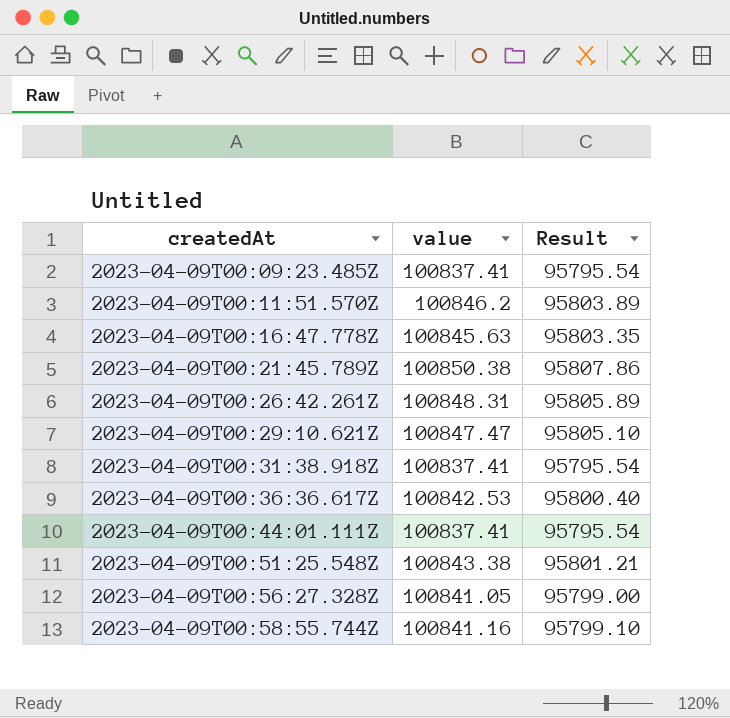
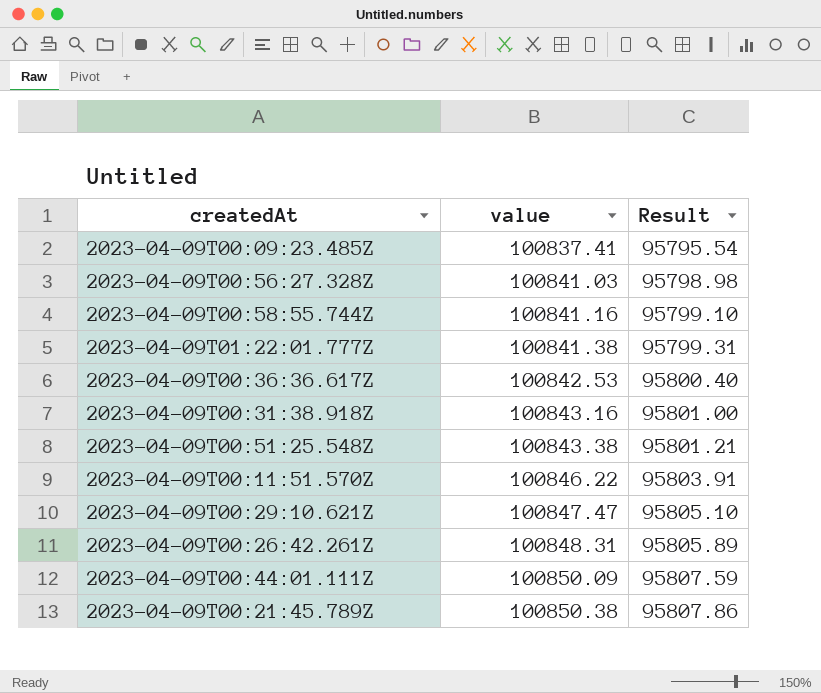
row order: createdAt ascending -> value ascending
row 2023-04-09T00:16:47.778Z: 100845.63 | 95803.35 -> none
2023-04-09T00:56:27.328Z | value: 100841.05 -> 100841.03
2023-04-09T00:56:27.328Z | Result: 95799.00 -> 95798.98
row 2023-04-09T01:22:01.777Z: none -> 100841.38 | 95799.31
2023-04-09T00:31:38.918Z | value: 100837.41 -> 100843.16
2023-04-09T00:31:38.918Z | Result: 95795.54 -> 95801.00
2023-04-09T00:11:51.570Z | value: 100846.2 -> 100846.22
2023-04-09T00:11:51.570Z | Result: 95803.89 -> 95803.91
2023-04-09T00:44:01.111Z | value: 100837.41 -> 100850.09
2023-04-09T00:44:01.111Z | Result: 95795.54 -> 95807.59

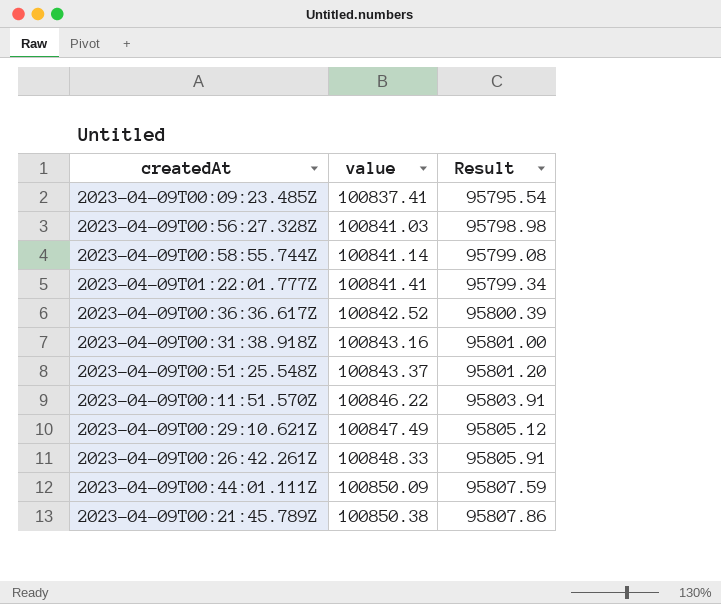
2023-04-09T00:58:55.744Z | value: 100841.16 -> 100841.14
2023-04-09T00:58:55.744Z | Result: 95799.10 -> 95799.08
2023-04-09T01:22:01.777Z | value: 100841.38 -> 100841.41
2023-04-09T01:22:01.777Z | Result: 95799.31 -> 95799.34
2023-04-09T00:36:36.617Z | value: 100842.53 -> 100842.52
2023-04-09T00:36:36.617Z | Result: 95800.40 -> 95800.39
2023-04-09T00:51:25.548Z | value: 100843.38 -> 100843.37
2023-04-09T00:51:25.548Z | Result: 95801.21 -> 95801.20
2023-04-09T00:29:10.621Z | value: 100847.47 -> 100847.49
2023-04-09T00:29:10.621Z | Result: 95805.10 -> 95805.12
2023-04-09T00:26:42.261Z | value: 100848.31 -> 100848.33
2023-04-09T00:26:42.261Z | Result: 95805.89 -> 95805.91

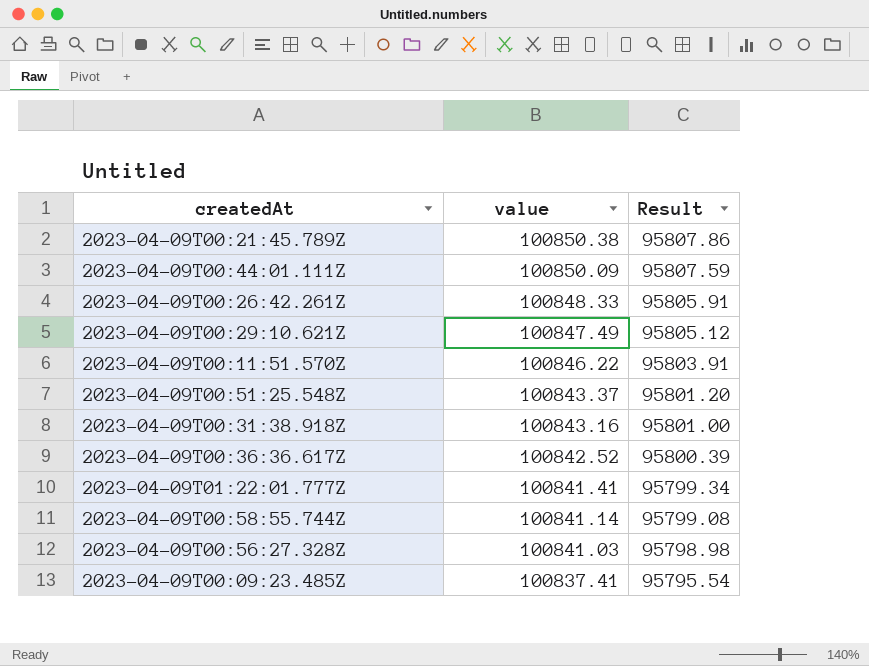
row order: value ascending -> value descending

